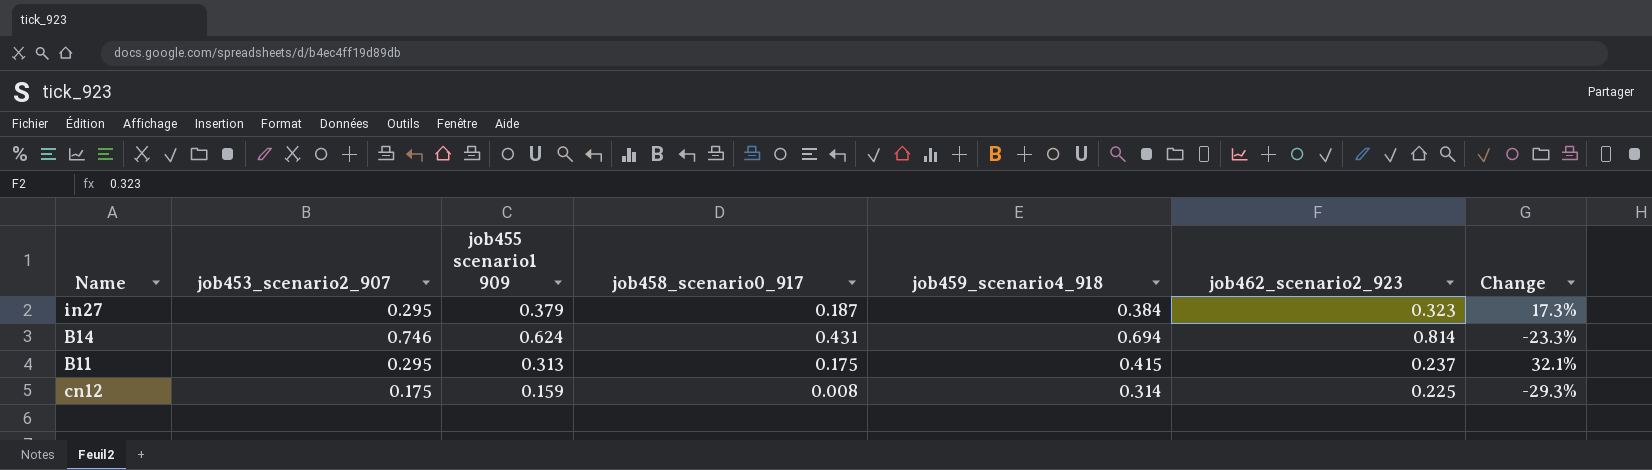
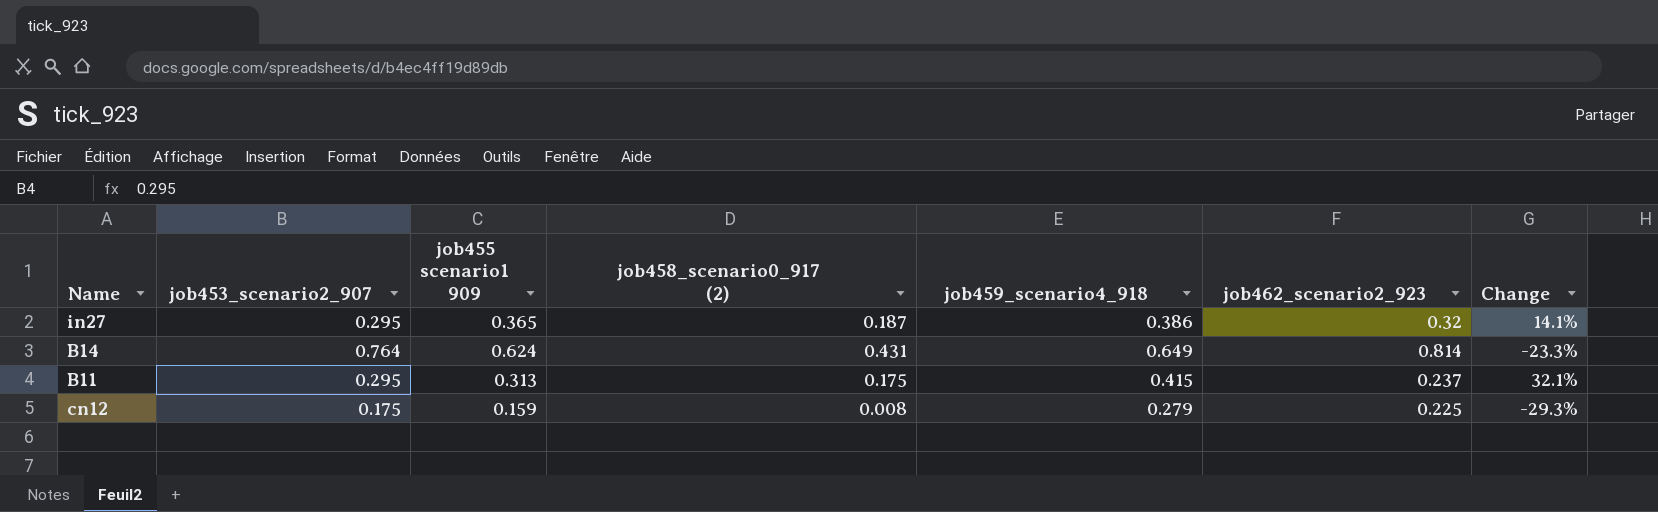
column name: job458_scenario0_917 -> job458_scenario0_917 (2)
in27 | job455 scenario1 909: 0.379 -> 0.365
in27 | job459_scenario4_918: 0.384 -> 0.386
in27 | job462_scenario2_923: 0.323 -> 0.32
in27 | Change: 17.3% -> 14.1%
B14 | job453_scenario2_907: 0.746 -> 0.764
B14 | job459_scenario4_918: 0.694 -> 0.649
cn12 | job459_scenario4_918: 0.314 -> 0.279

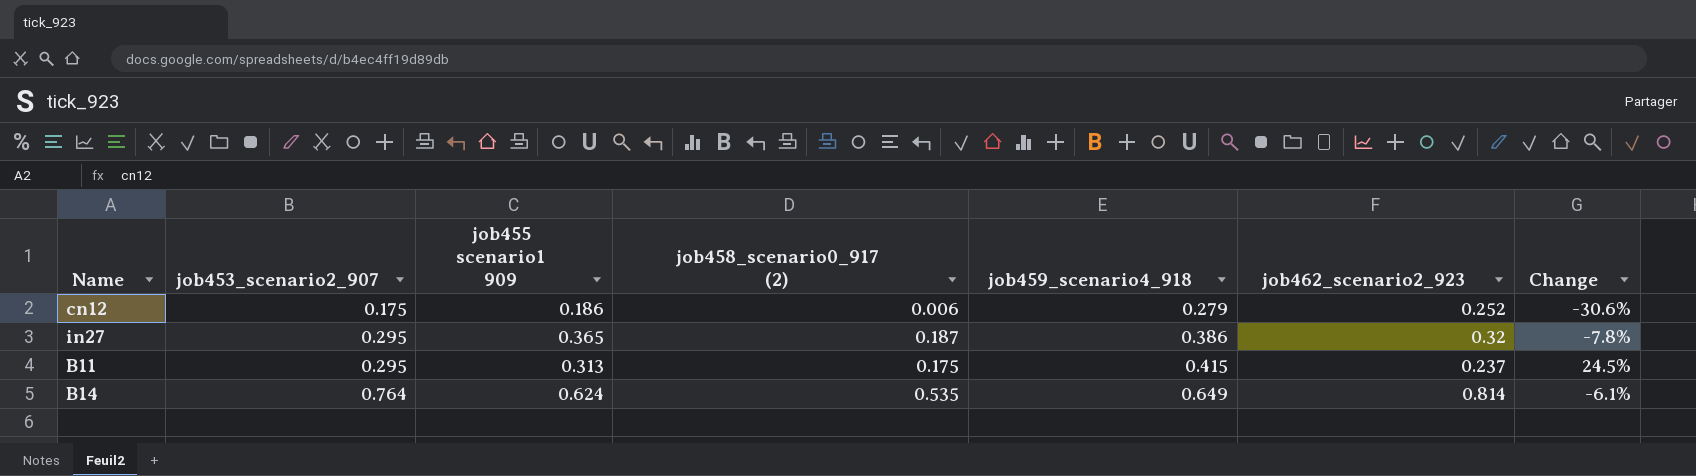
row order: none -> job453_scenario2_907 ascending
column Change | formula: ([job455 scenario1 909] - [job462_scenario2_923]) / [job462_scenario2_923] -> ([job453_scenario2_907] - [job462_scenario2_923]) / [job462_scenario2_923]
cn12 | job455 scenario1 909: 0.159 -> 0.186
cn12 | job458_scenario0_917 (2): 0.008 -> 0.006
cn12 | job462_scenario2_923: 0.225 -> 0.252
B14 | job458_scenario0_917 (2): 0.431 -> 0.535

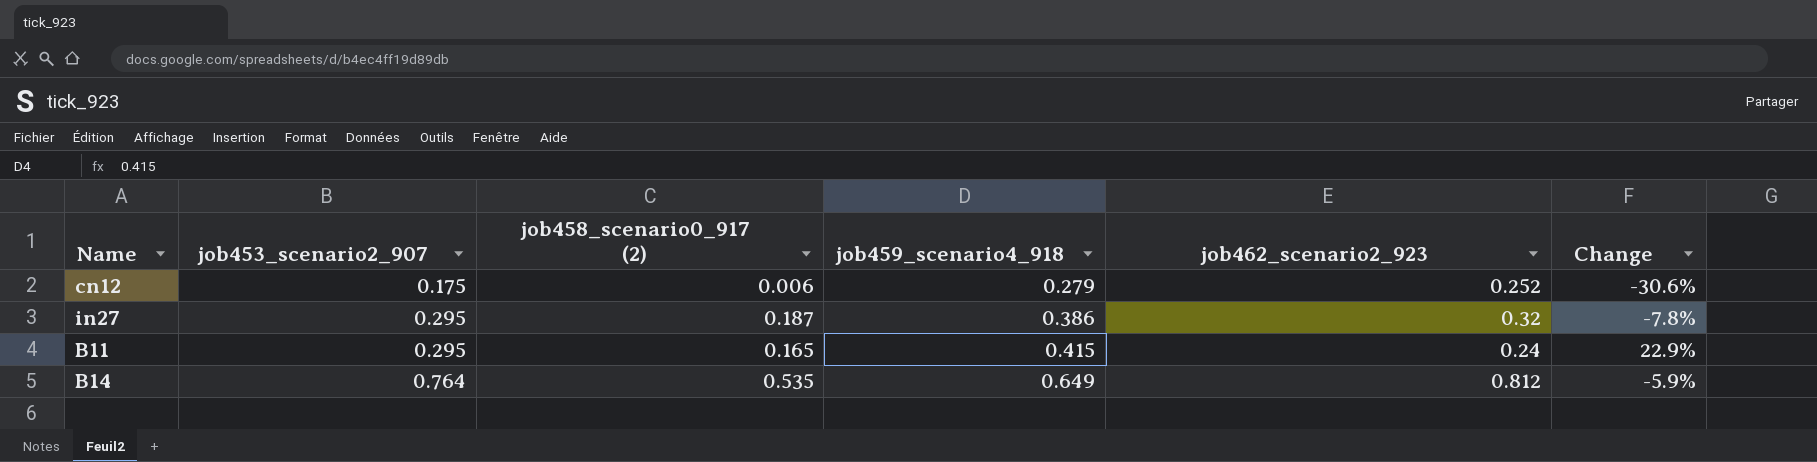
column job455 scenario1 909 | position: 3 -> none
B11 | job458_scenario0_917 (2): 0.175 -> 0.165
B11 | job462_scenario2_923: 0.237 -> 0.24
B11 | Change: 24.5% -> 22.9%
B14 | job462_scenario2_923: 0.814 -> 0.812
B14 | Change: -6.1% -> -5.9%

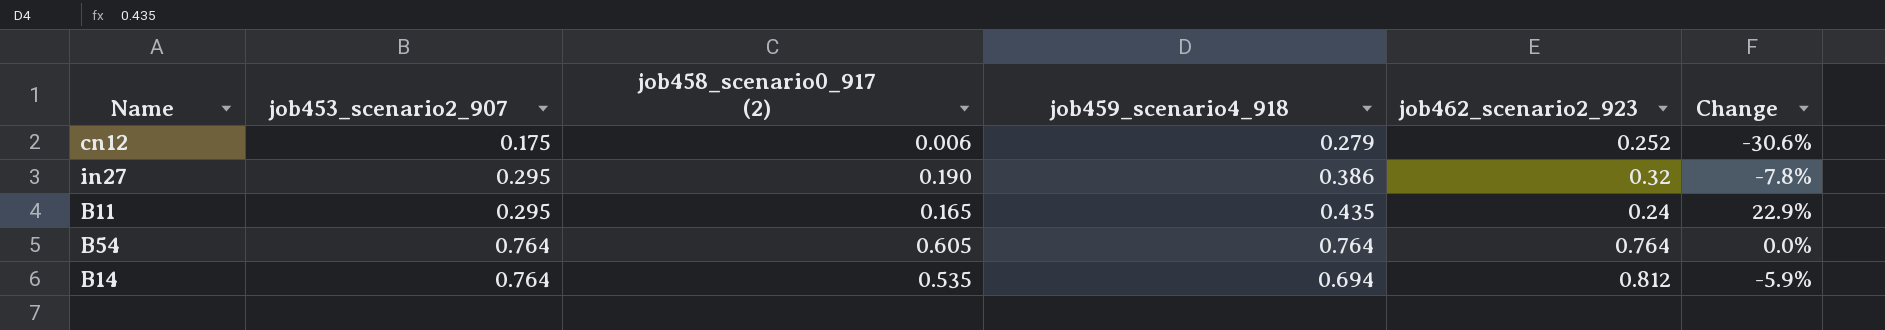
in27 | job458_scenario0_917 (2): 0.187 -> 0.190
B11 | job459_scenario4_918: 0.415 -> 0.435
row B54: none -> 0.764 | 0.605 | 0.764 | 0.764 | 0.0%
B14 | job459_scenario4_918: 0.649 -> 0.694

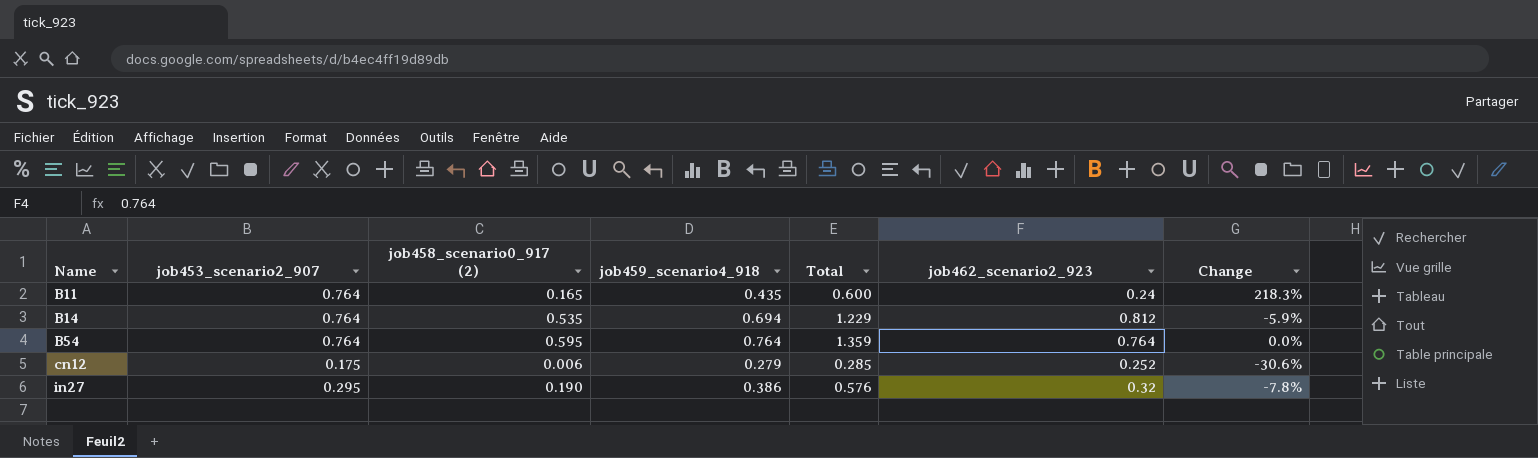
row order: job453_scenario2_907 ascending -> Name ascending
column Total | formula: none -> [job458_scenario0_917 (2)] + [job459_scenario4_918]
B11 | job453_scenario2_907: 0.295 -> 0.764
B11 | Change: 22.9% -> 218.3%
B54 | job458_scenario0_917 (2): 0.605 -> 0.595

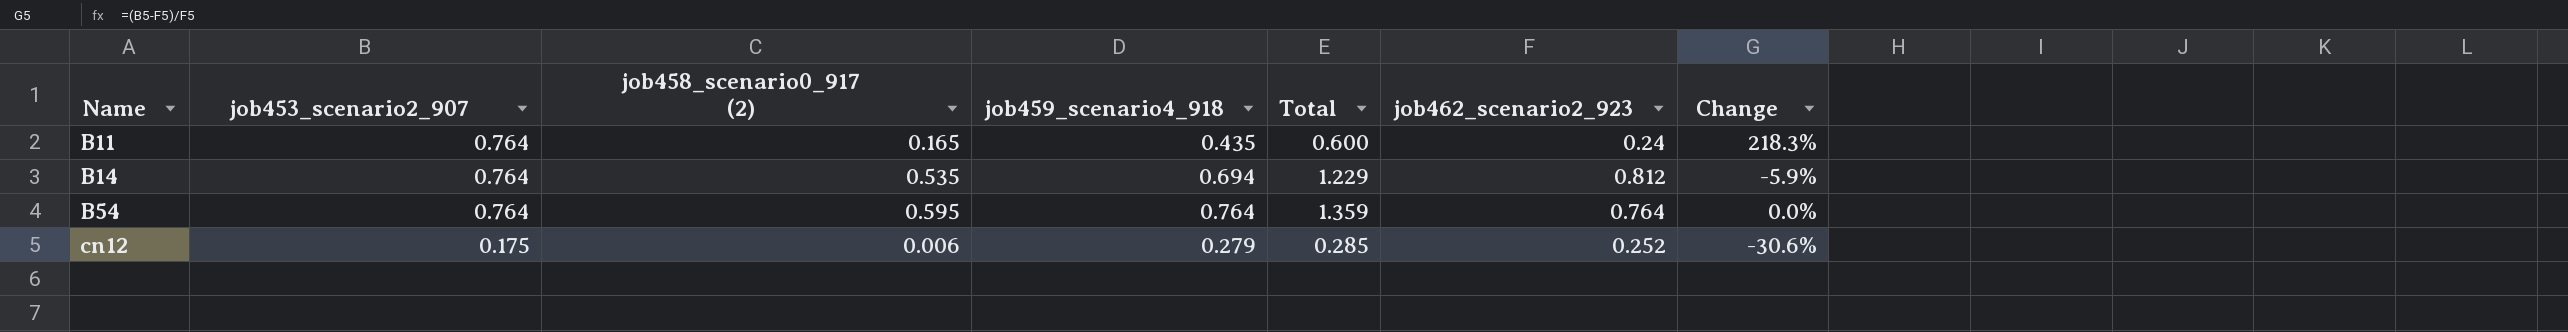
row in27: 0.295 | 0.190 | 0.386 | 0.576 | 0.32 | -7.8% -> none

